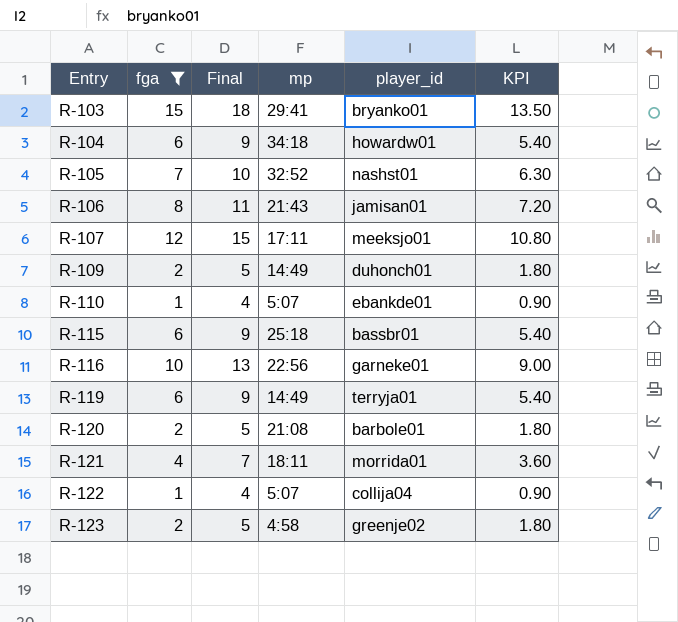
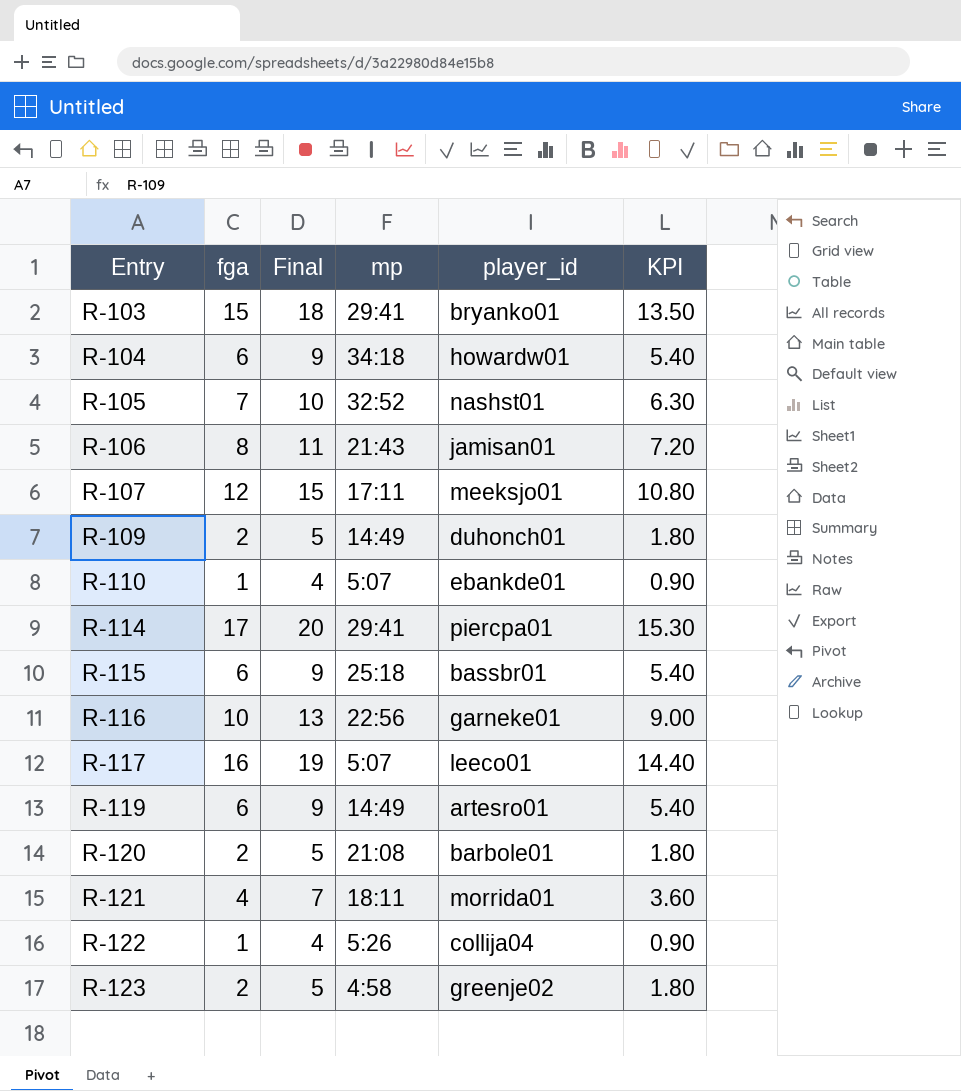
filter: fga <= 15 -> none
R-119 | player_id: terryja01 -> artesro01
R-122 | mp: 5:07 -> 5:26

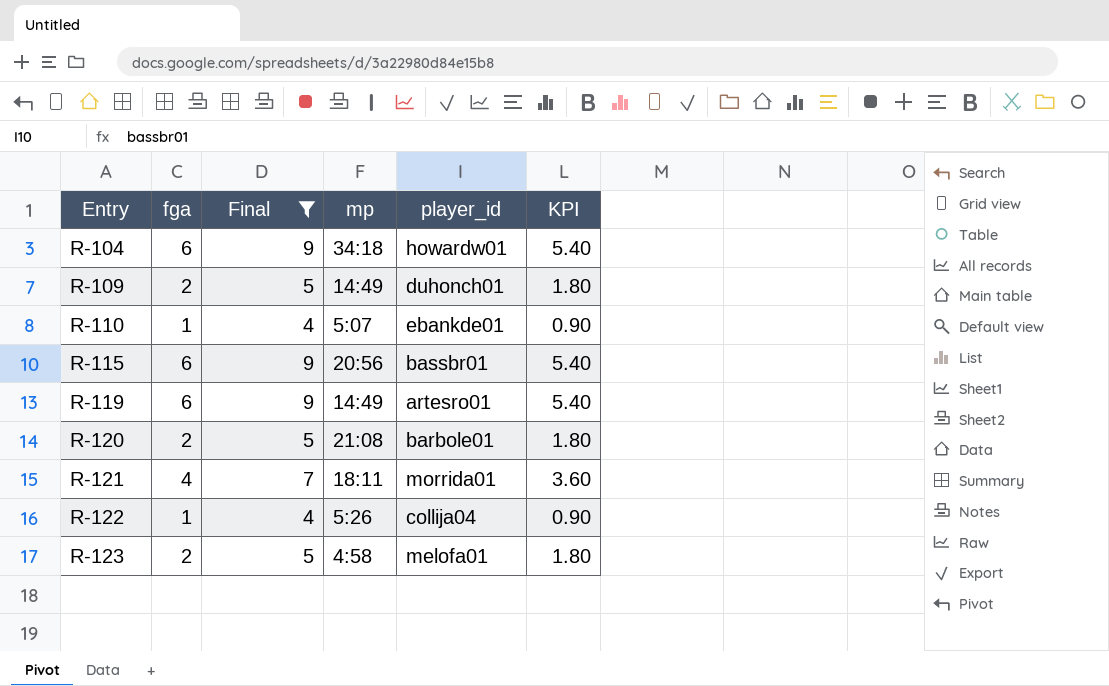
filter: none -> Final <= 9
R-115 | mp: 25:18 -> 20:56
R-123 | player_id: greenje02 -> melofa01

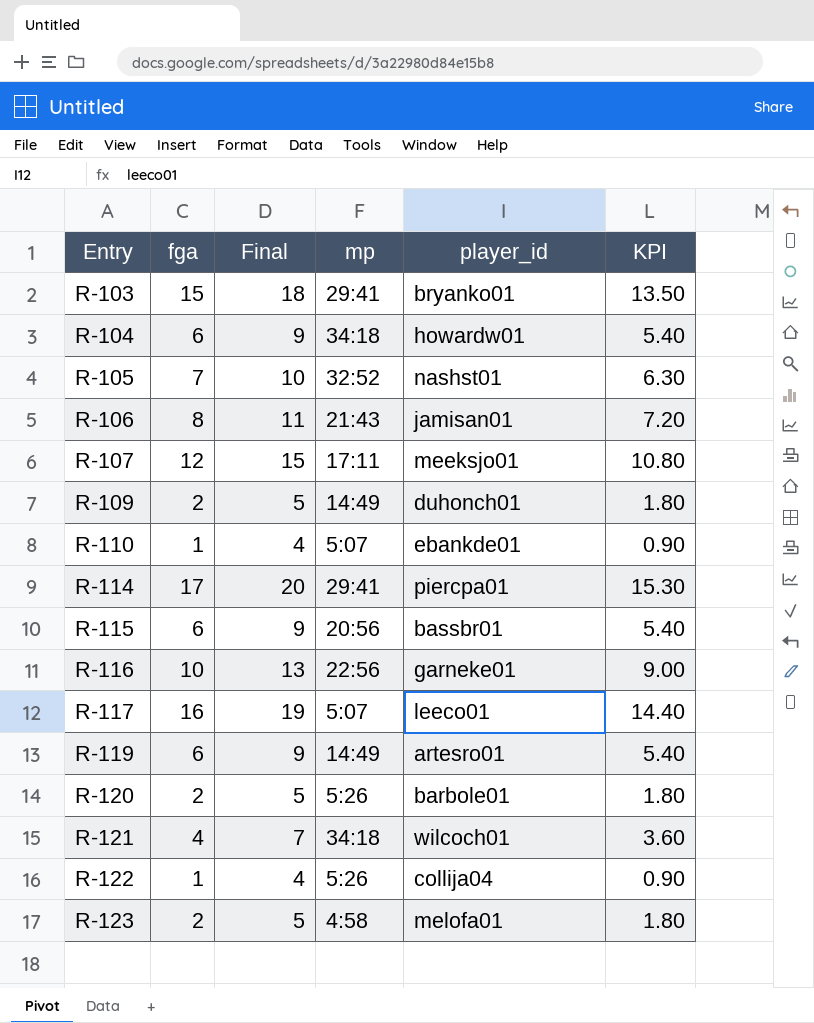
filter: Final <= 9 -> none
R-120 | mp: 21:08 -> 5:26
R-121 | mp: 18:11 -> 34:18
R-121 | player_id: morrida01 -> wilcoch01

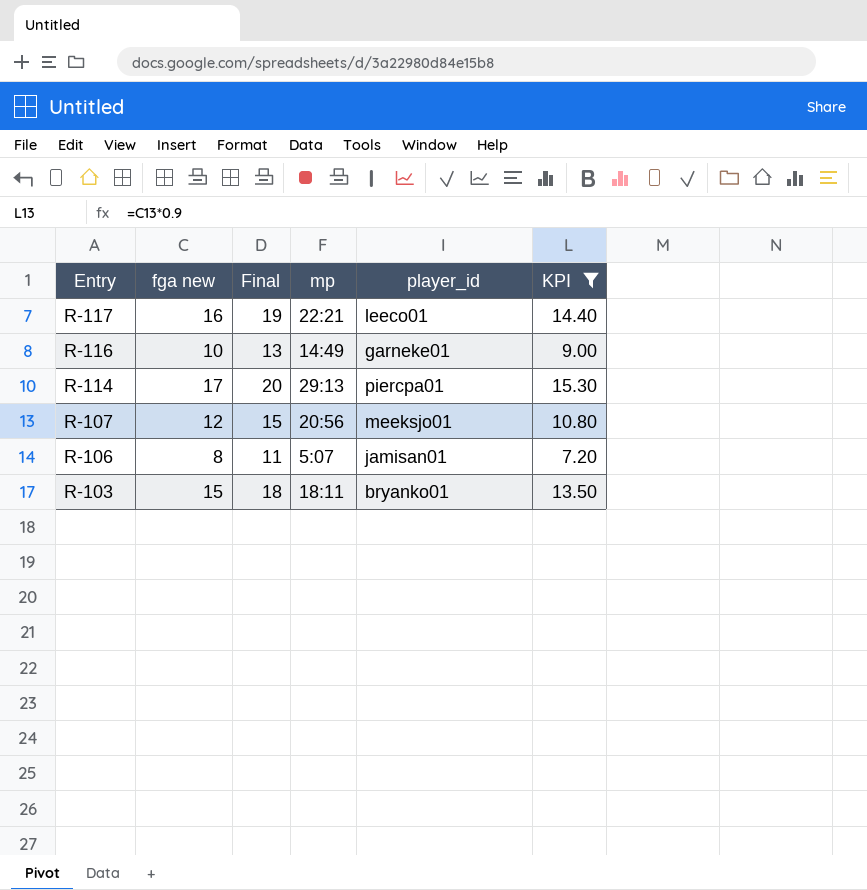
filter: none -> KPI >= 7.20
row order: Entry ascending -> Entry descending
column name: fga -> fga new
R-117 | mp: 5:07 -> 22:21
R-116 | mp: 22:56 -> 14:49
R-114 | mp: 29:41 -> 29:13
R-107 | mp: 17:11 -> 20:56
R-106 | mp: 21:43 -> 5:07
R-103 | mp: 29:41 -> 18:11

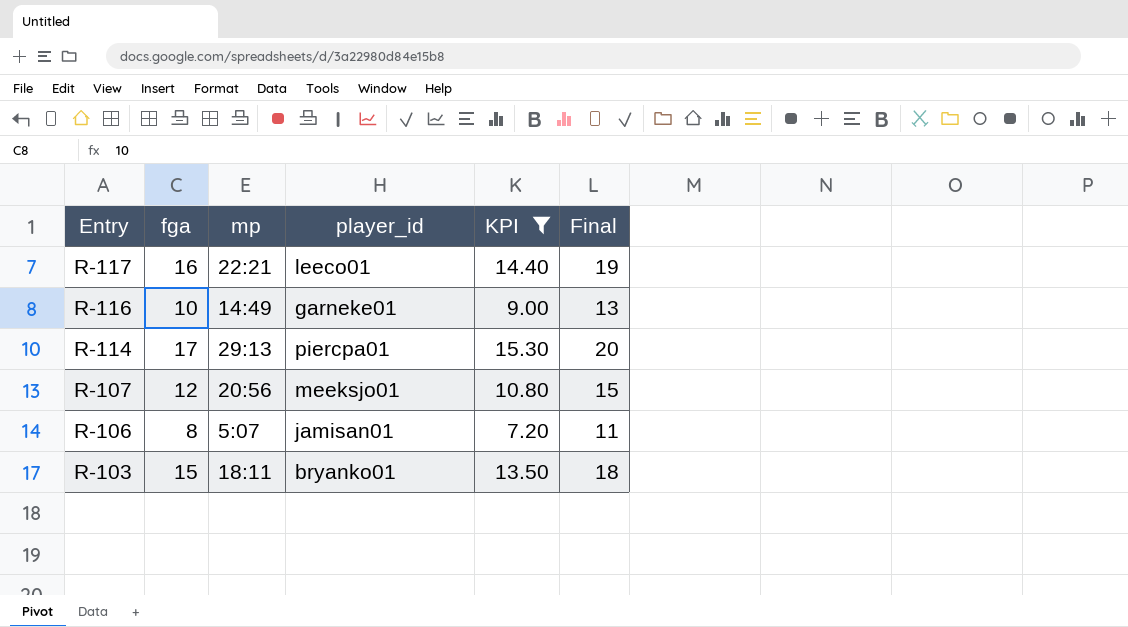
column name: fga new -> fga
column Final | position: 3 -> 6

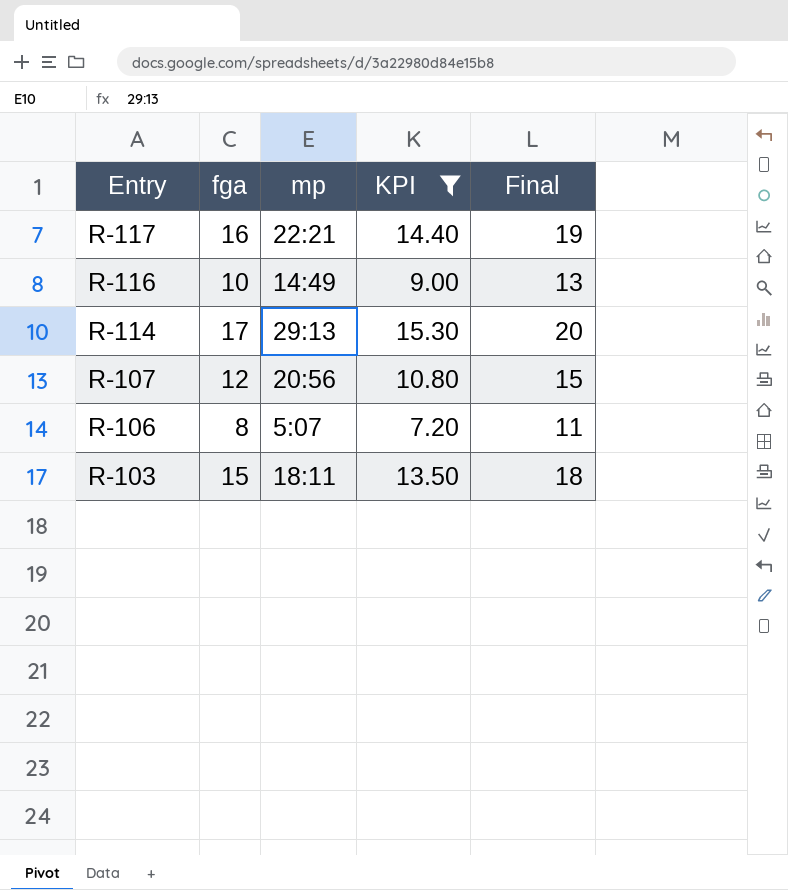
column player_id | position: 4 -> none

